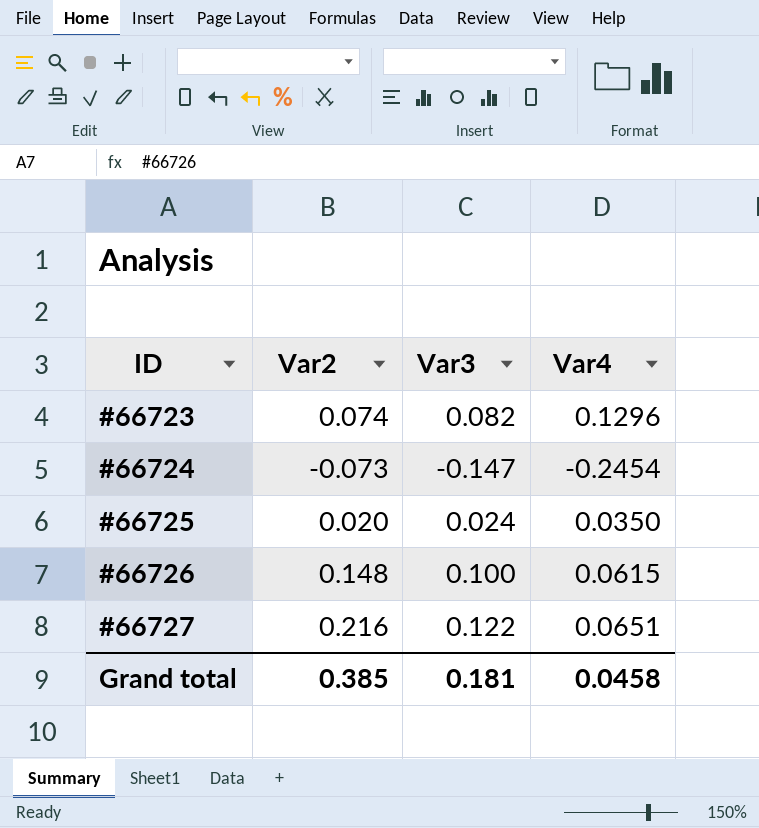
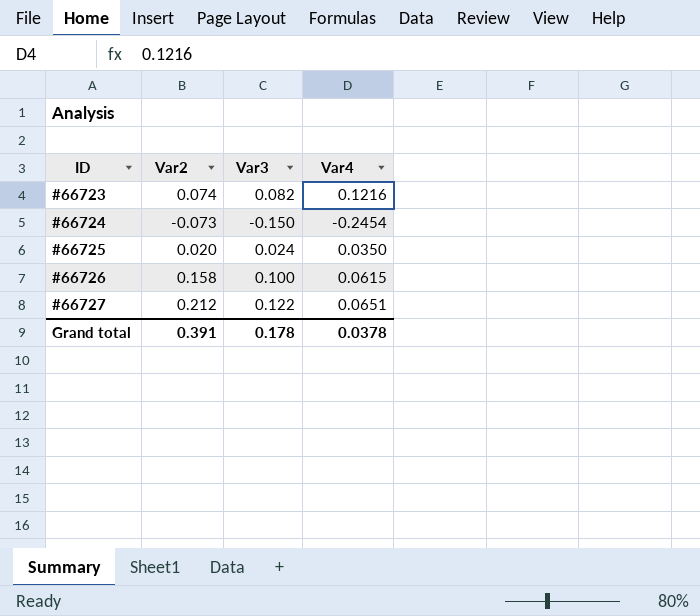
#66723 | Var4: 0.1296 -> 0.1216
#66724 | Var3: -0.147 -> -0.150
#66726 | Var2: 0.148 -> 0.158
#66727 | Var2: 0.216 -> 0.212
Grand total | Var2: 0.385 -> 0.391
Grand total | Var3: 0.181 -> 0.178
Grand total | Var4: 0.0458 -> 0.0378

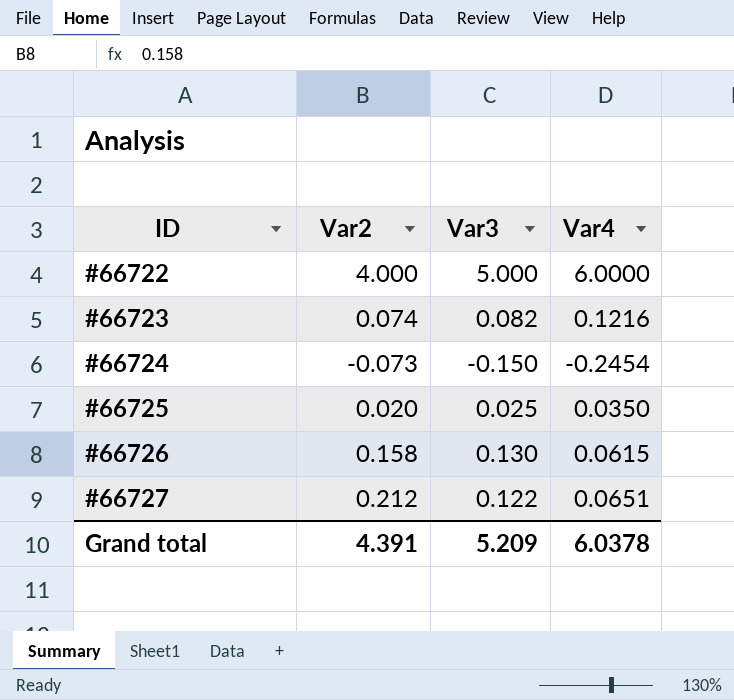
row #66722: none -> 4.000 | 5.000 | 6.0000
#66725 | Var3: 0.024 -> 0.025
#66726 | Var3: 0.100 -> 0.130
Grand total | Var2: 0.391 -> 4.391
Grand total | Var3: 0.178 -> 5.209
Grand total | Var4: 0.0378 -> 6.0378

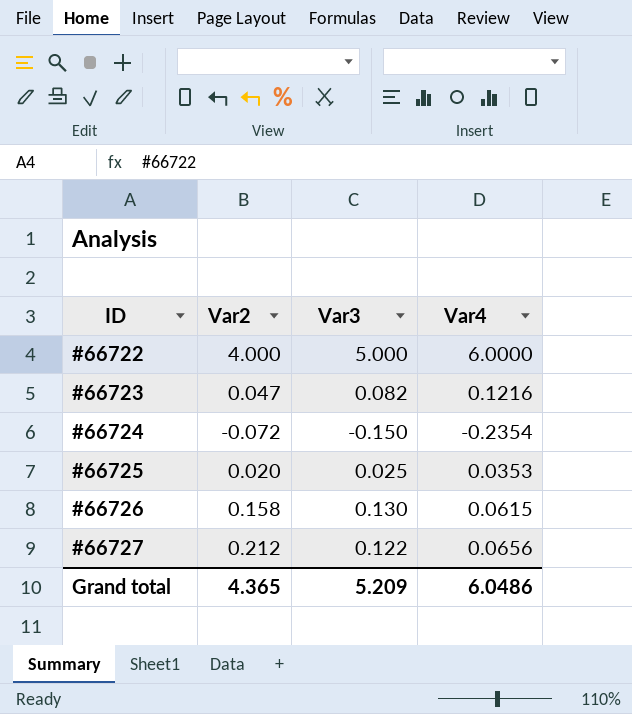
#66723 | Var2: 0.074 -> 0.047
#66724 | Var2: -0.073 -> -0.072
#66724 | Var4: -0.2454 -> -0.2354
#66725 | Var4: 0.0350 -> 0.0353
#66727 | Var4: 0.0651 -> 0.0656
Grand total | Var2: 4.391 -> 4.365
Grand total | Var4: 6.0378 -> 6.0486

